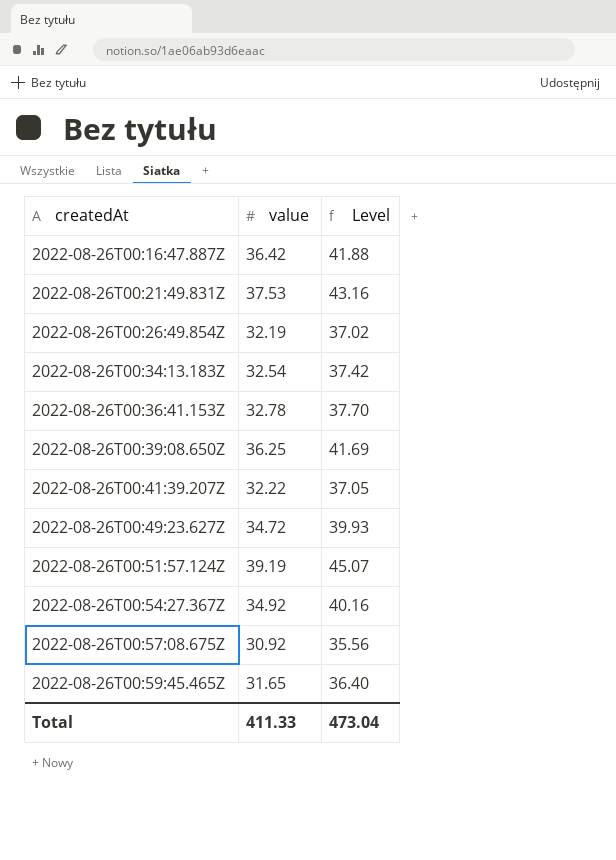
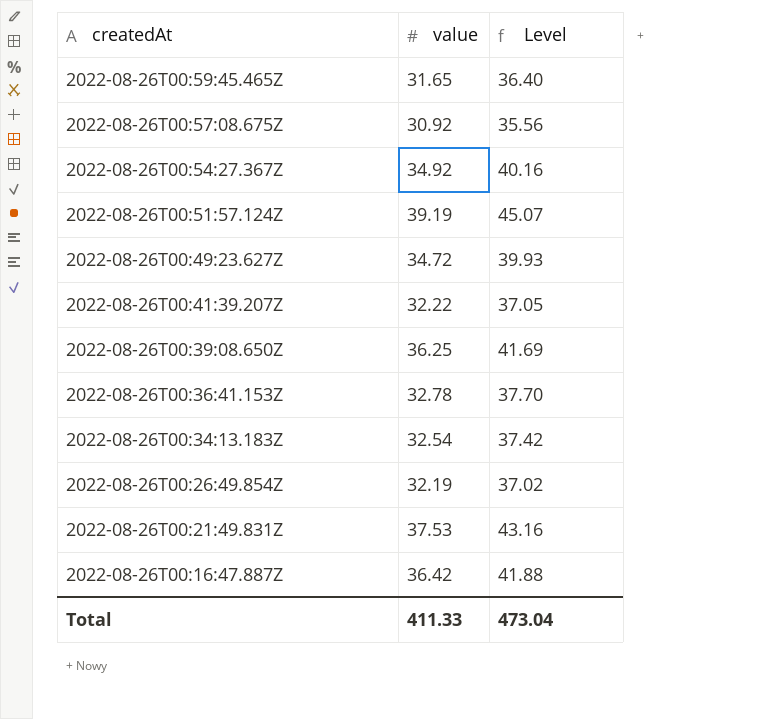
row order: createdAt ascending -> createdAt descending

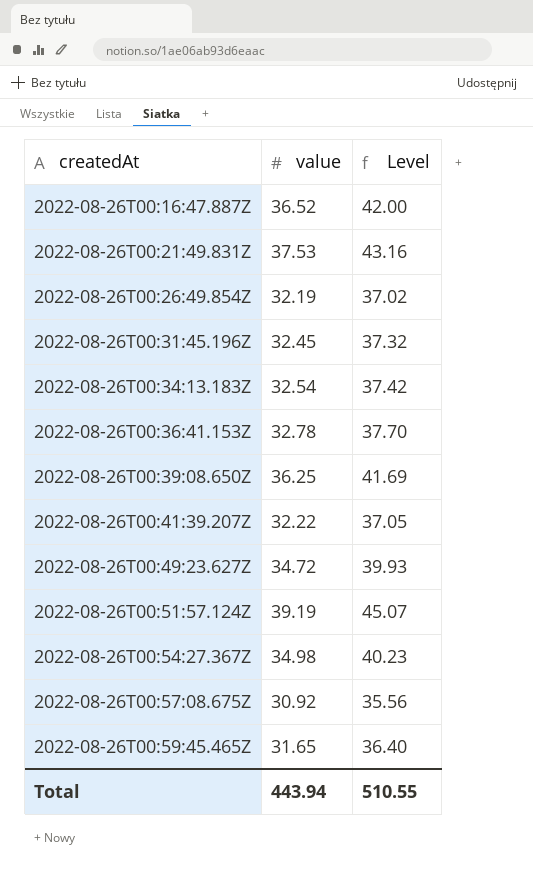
row order: createdAt descending -> createdAt ascending
2022-08-26T00:16:47.887Z | value: 36.42 -> 36.52
2022-08-26T00:16:47.887Z | Level: 41.88 -> 42.00
row 2022-08-26T00:31:45.196Z: none -> 32.45 | 37.32
2022-08-26T00:54:27.367Z | value: 34.92 -> 34.98
2022-08-26T00:54:27.367Z | Level: 40.16 -> 40.23
Total | value: 411.33 -> 443.94
Total | Level: 473.04 -> 510.55

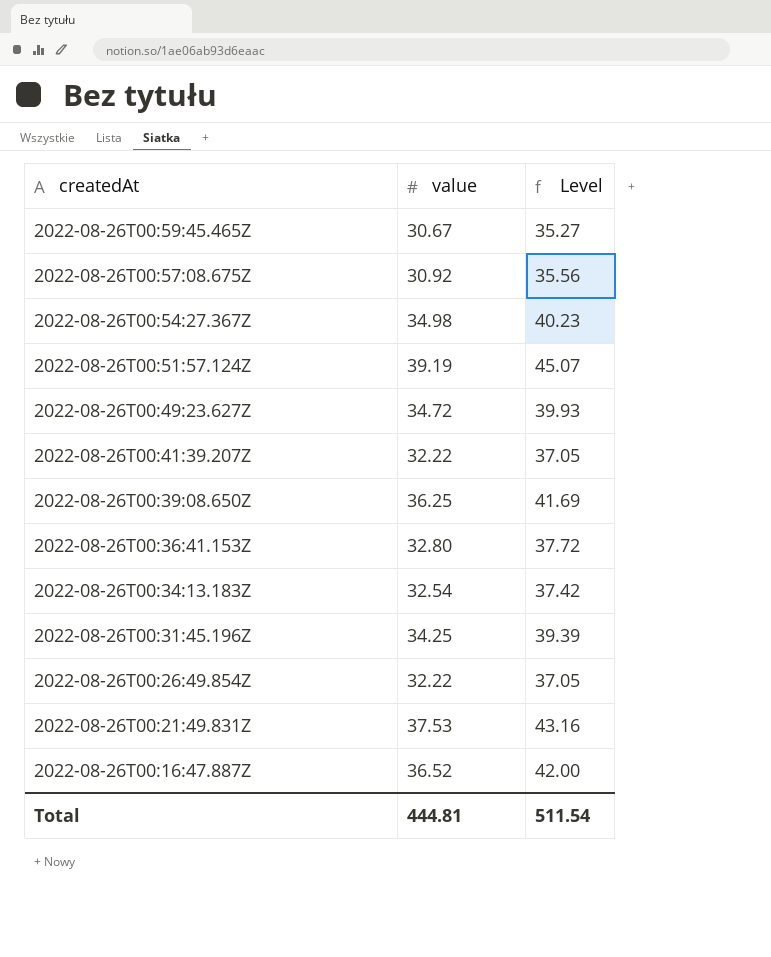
row order: createdAt ascending -> createdAt descending
2022-08-26T00:59:45.465Z | value: 31.65 -> 30.67
2022-08-26T00:59:45.465Z | Level: 36.40 -> 35.27
2022-08-26T00:36:41.153Z | value: 32.78 -> 32.80
2022-08-26T00:36:41.153Z | Level: 37.70 -> 37.72
2022-08-26T00:31:45.196Z | value: 32.45 -> 34.25
2022-08-26T00:31:45.196Z | Level: 37.32 -> 39.39
2022-08-26T00:26:49.854Z | value: 32.19 -> 32.22
2022-08-26T00:26:49.854Z | Level: 37.02 -> 37.05
Total | value: 443.94 -> 444.81
Total | Level: 510.55 -> 511.54

